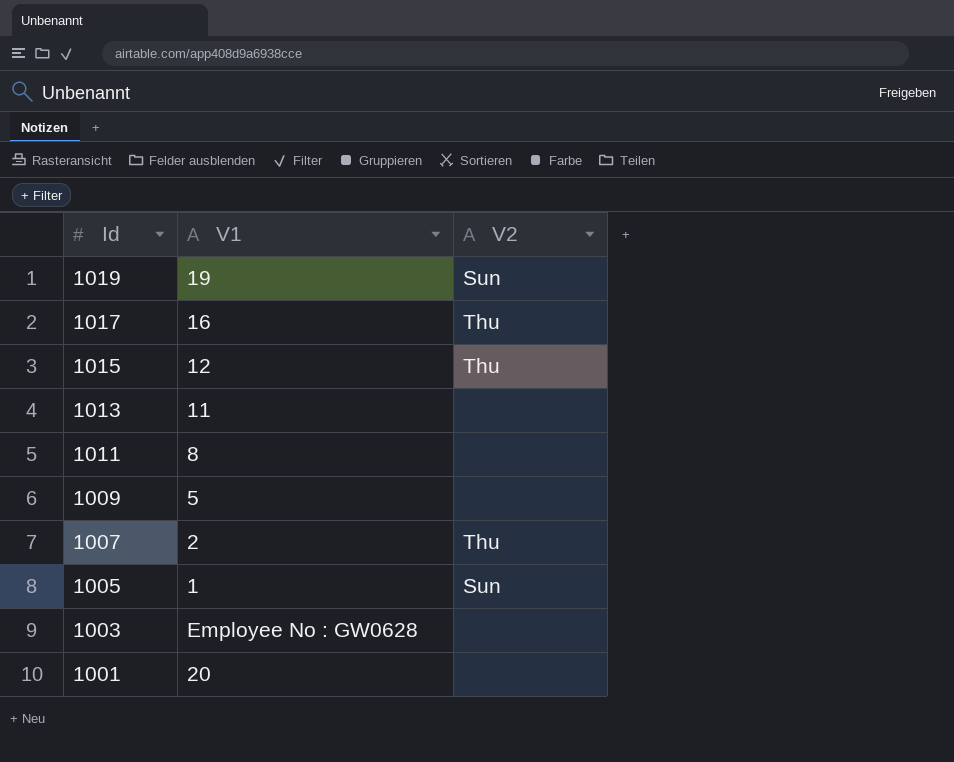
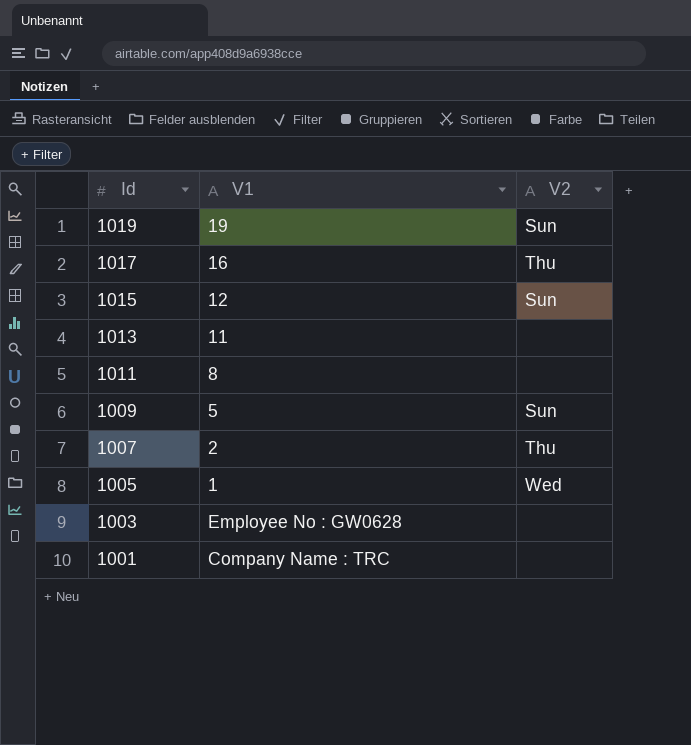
1015 | V2: Thu -> Sun
1009 | V2: none -> Sun
1005 | V2: Sun -> Wed
1001 | V1: 20 -> Company Name : TRC

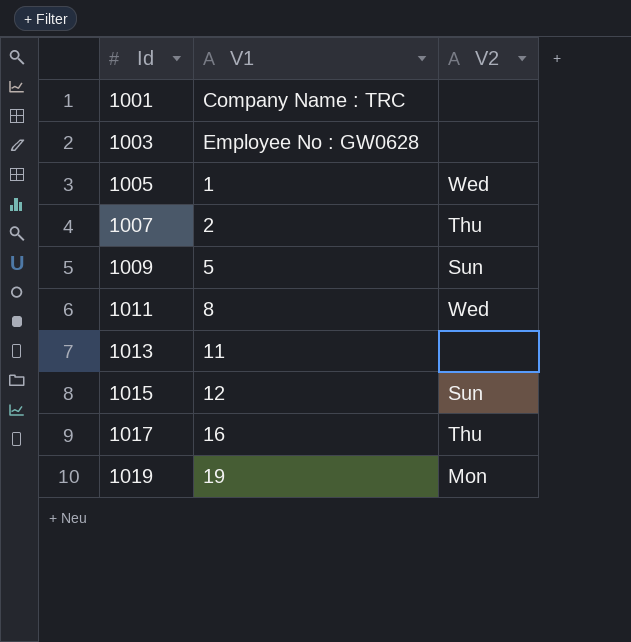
row order: Id descending -> Id ascending
1011 | V2: none -> Wed
1019 | V2: Sun -> Mon

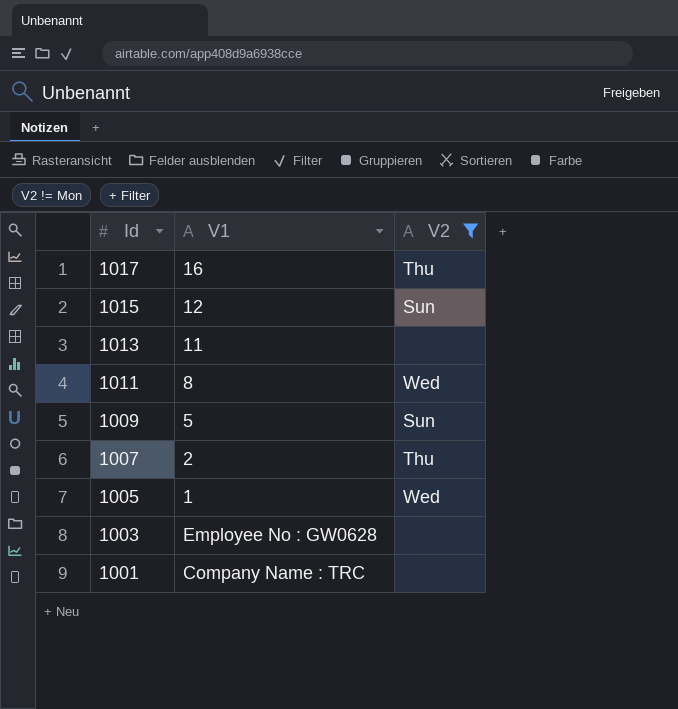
filter: none -> V2 != Mon
row order: Id ascending -> Id descending

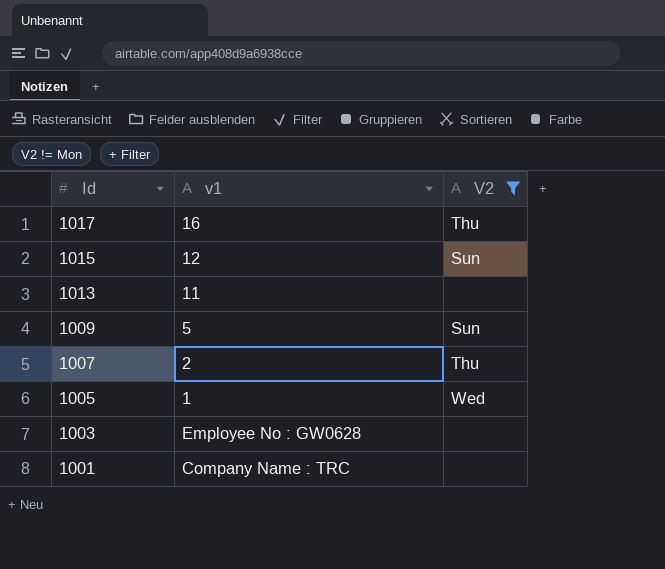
column name: V1 -> v1
row 1011: 8 | Wed -> none

